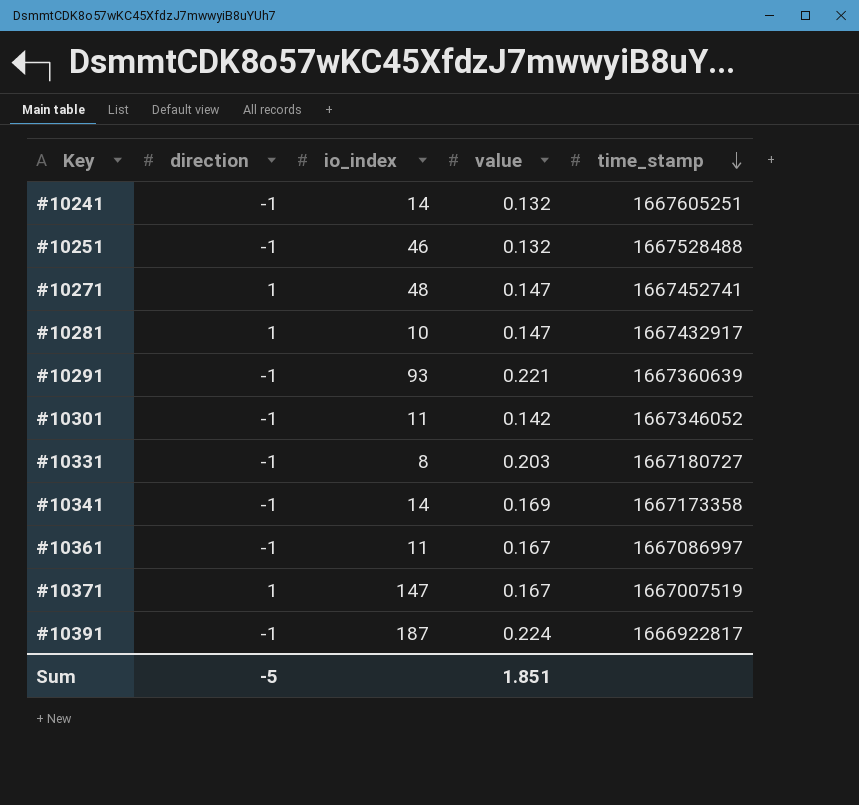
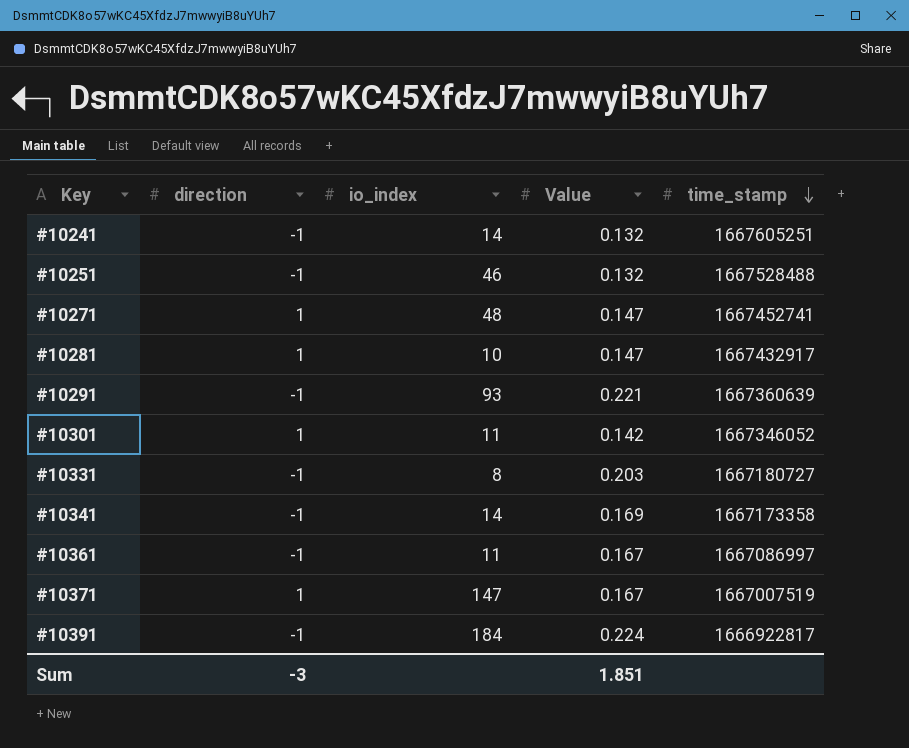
column name: value -> Value
#10301 | direction: -1 -> 1
#10391 | io_index: 187 -> 184
Sum | direction: -5 -> -3

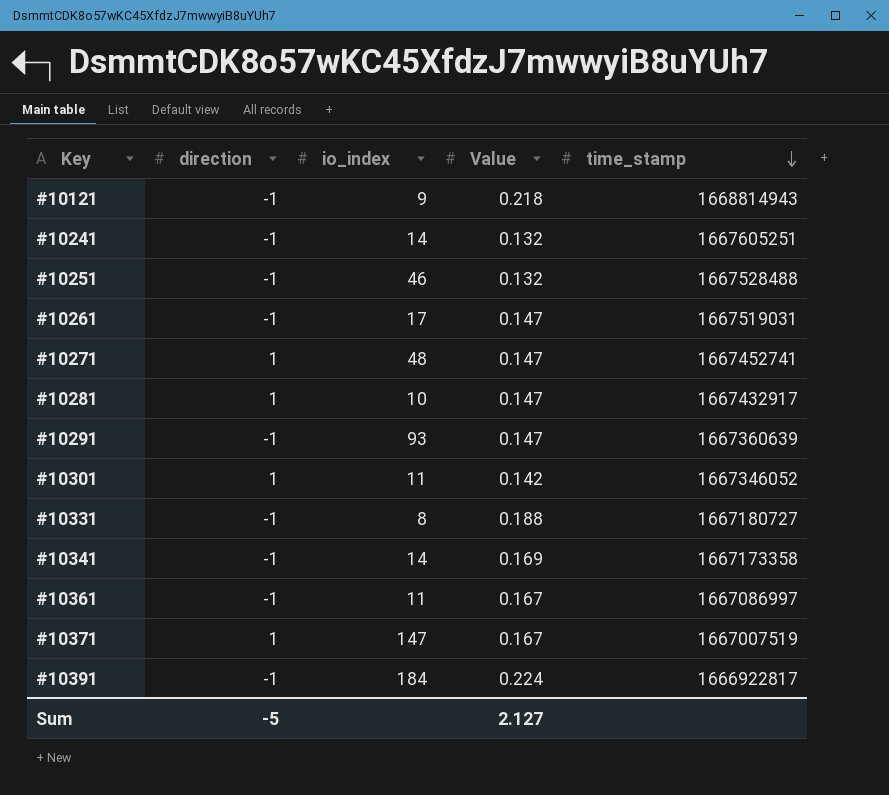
row #10121: none -> -1 | 9 | 0.218 | 1668814943
row #10261: none -> -1 | 17 | 0.147 | 1667519031
#10291 | Value: 0.221 -> 0.147
#10331 | Value: 0.203 -> 0.188
Sum | direction: -3 -> -5
Sum | Value: 1.851 -> 2.127

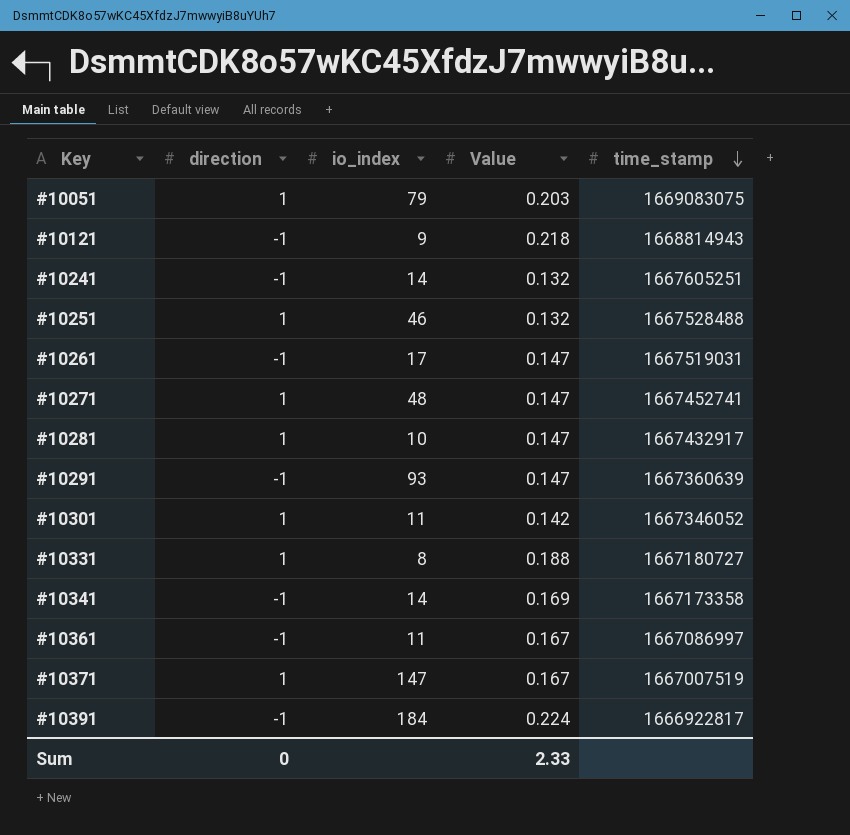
row #10051: none -> 1 | 79 | 0.203 | 1669083075
#10251 | direction: -1 -> 1
#10331 | direction: -1 -> 1
Sum | direction: -5 -> 0
Sum | Value: 2.127 -> 2.33

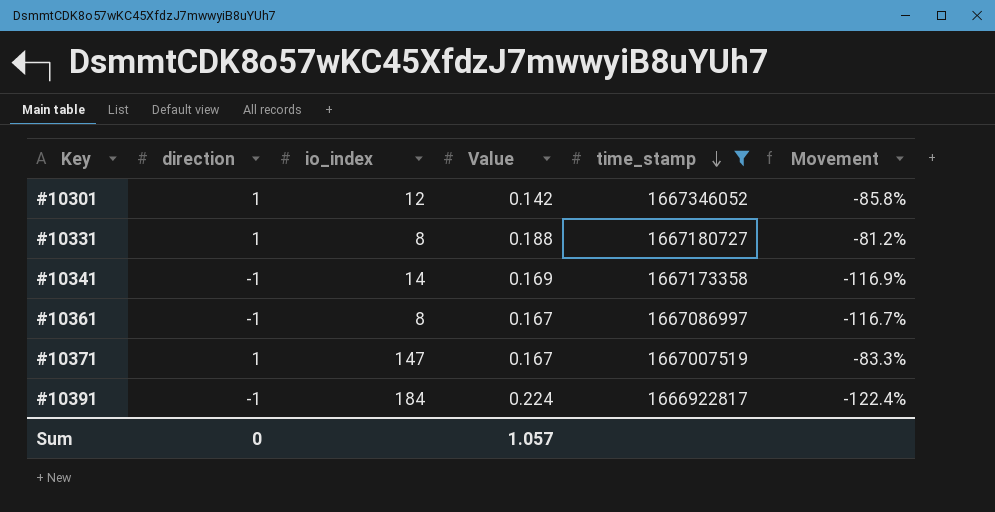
filter: none -> time_stamp <= 1667346052
column Movement | formula: none -> ([Value] - [direction]) / [direction]
#10301 | io_index: 11 -> 12
#10361 | io_index: 11 -> 8
Sum | Value: 2.33 -> 1.057

